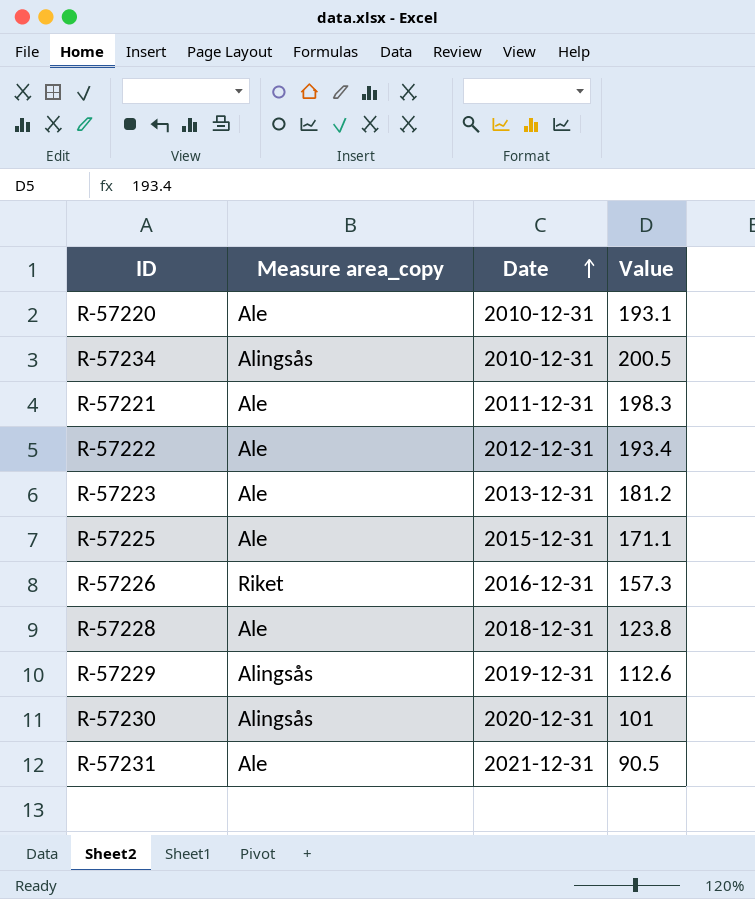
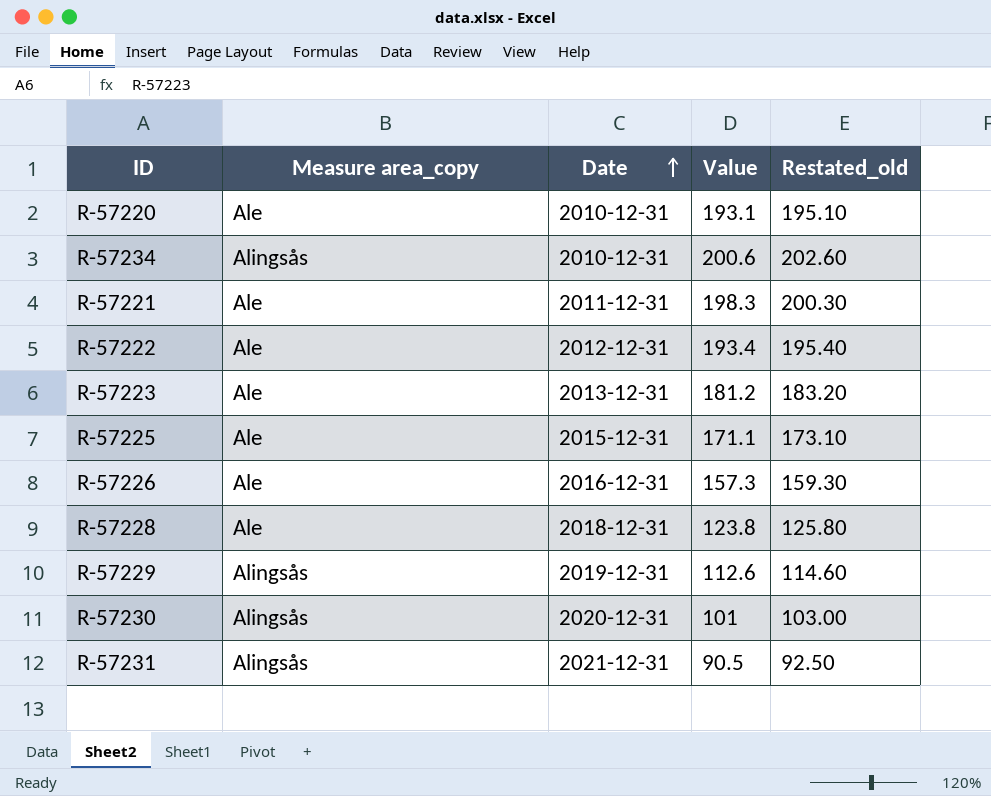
column Restated_old | formula: none -> [Value] + 2
R-57234 | Value: 200.5 -> 200.6
R-57226 | Measure area_copy: Riket -> Ale
R-57231 | Measure area_copy: Ale -> Alingsås

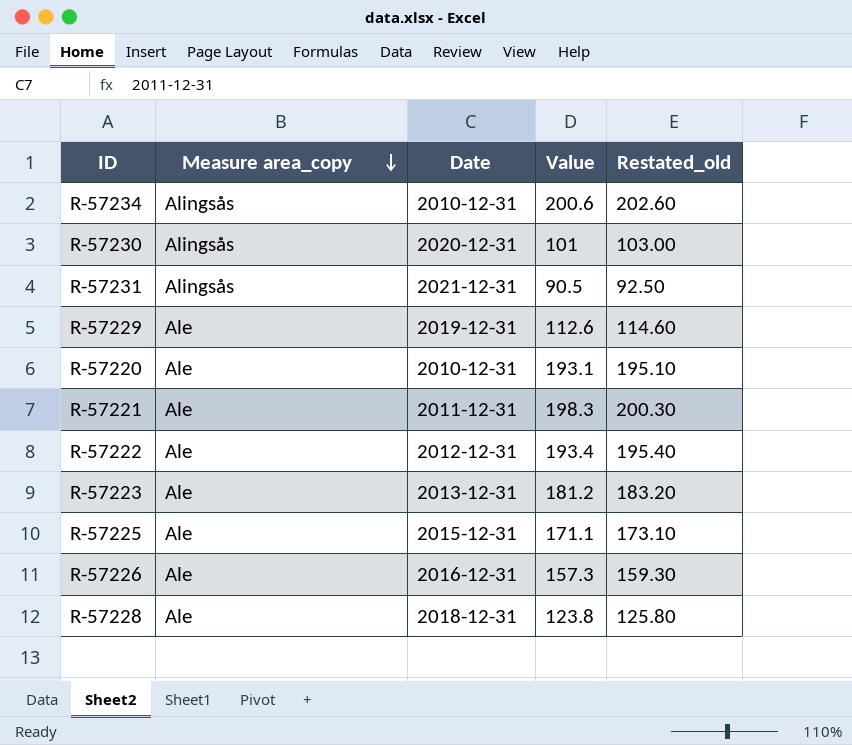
row order: Date ascending -> Measure area_copy descending
R-57229 | Measure area_copy: Alingsås -> Ale

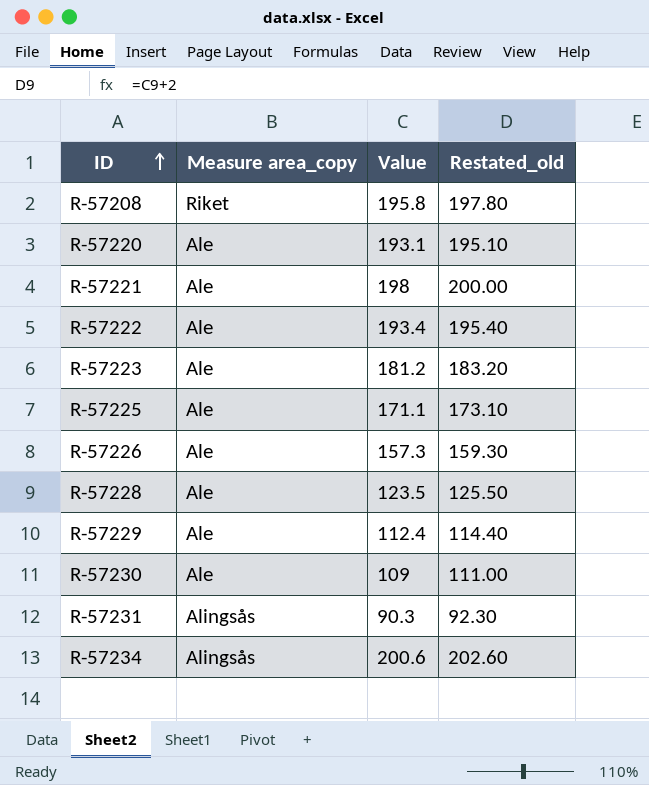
row order: Measure area_copy descending -> ID ascending
column Date | position: 3 -> none
row R-57208: none -> Riket | 195.8 | 197.80
R-57221 | Value: 198.3 -> 198
R-57221 | Restated_old: 200.30 -> 200.00
R-57228 | Value: 123.8 -> 123.5
R-57228 | Restated_old: 125.80 -> 125.50
R-57229 | Value: 112.6 -> 112.4
R-57229 | Restated_old: 114.60 -> 114.40
R-57230 | Measure area_copy: Alingsås -> Ale
R-57230 | Value: 101 -> 109
R-57230 | Restated_old: 103.00 -> 111.00
R-57231 | Value: 90.5 -> 90.3
R-57231 | Restated_old: 92.50 -> 92.30

